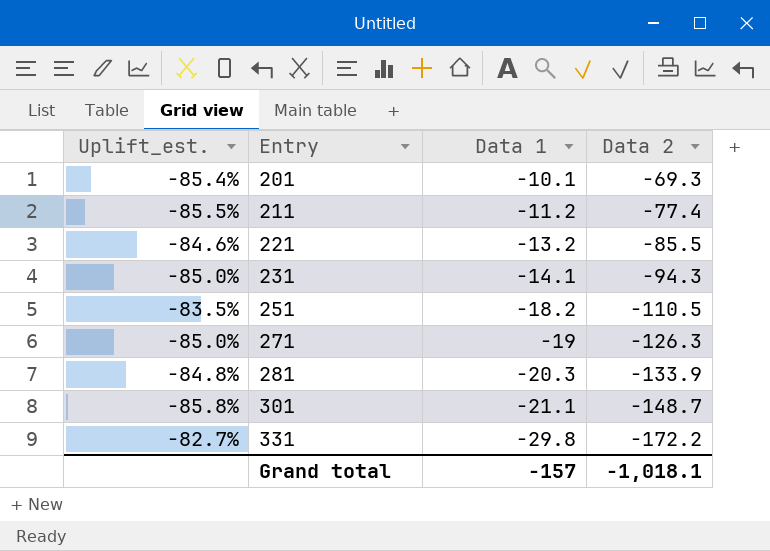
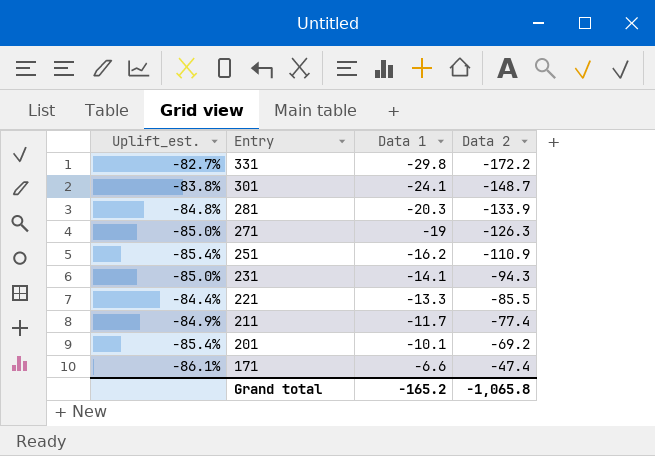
row order: Entry ascending -> Entry descending
301 | Uplift_est.: -85.8% -> -83.8%
301 | Data 1: -21.1 -> -24.1
251 | Uplift_est.: -83.5% -> -85.4%
251 | Data 1: -18.2 -> -16.2
251 | Data 2: -110.5 -> -110.9
221 | Uplift_est.: -84.6% -> -84.4%
221 | Data 1: -13.2 -> -13.3
211 | Uplift_est.: -85.5% -> -84.9%
211 | Data 1: -11.2 -> -11.7
201 | Data 2: -69.3 -> -69.2
row 171: none -> -86.1% | -6.6 | -47.4
Grand total | Data 1: -157 -> -165.2
Grand total | Data 2: -1,018.1 -> -1,065.8

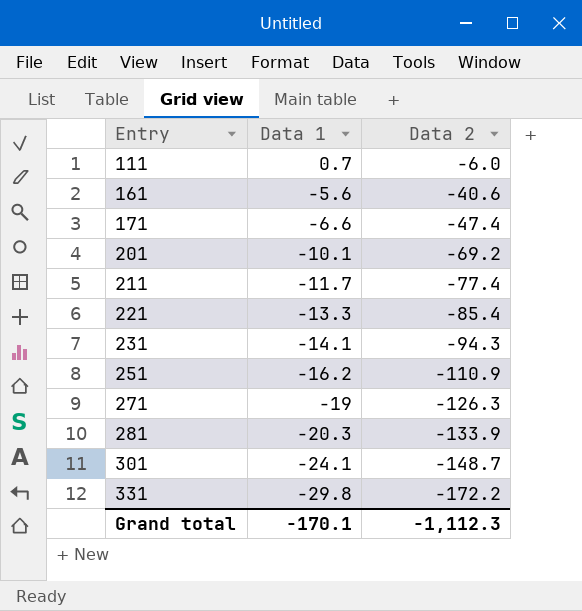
row order: Entry descending -> Entry ascending
column Uplift_est. | formula: ([Data 1] - [Data 2]) / [Data 2] -> none
row 111: none -> 0.7 | -6.0
row 161: none -> -5.6 | -40.6
221 | Data 2: -85.5 -> -85.4
Grand total | Data 1: -165.2 -> -170.1
Grand total | Data 2: -1,065.8 -> -1,112.3

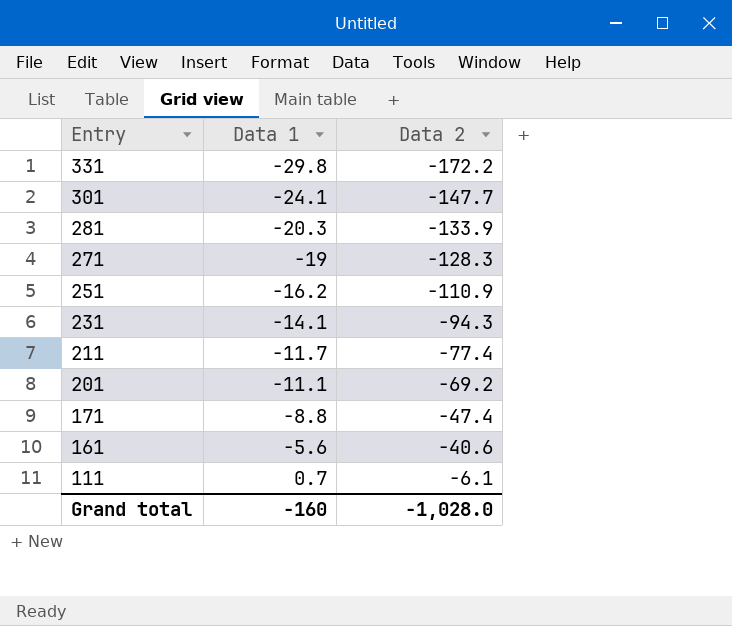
row order: Entry ascending -> Entry descending
row 221: -13.3 | -85.4 -> none
301 | Data 2: -148.7 -> -147.7
271 | Data 2: -126.3 -> -128.3
201 | Data 1: -10.1 -> -11.1
171 | Data 1: -6.6 -> -8.8
111 | Data 2: -6.0 -> -6.1
Grand total | Data 1: -170.1 -> -160
Grand total | Data 2: -1,112.3 -> -1,028.0

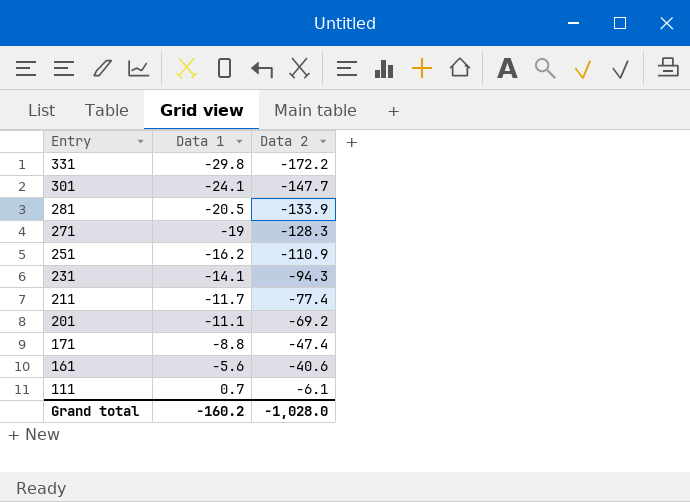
281 | Data 1: -20.3 -> -20.5
Grand total | Data 1: -160 -> -160.2

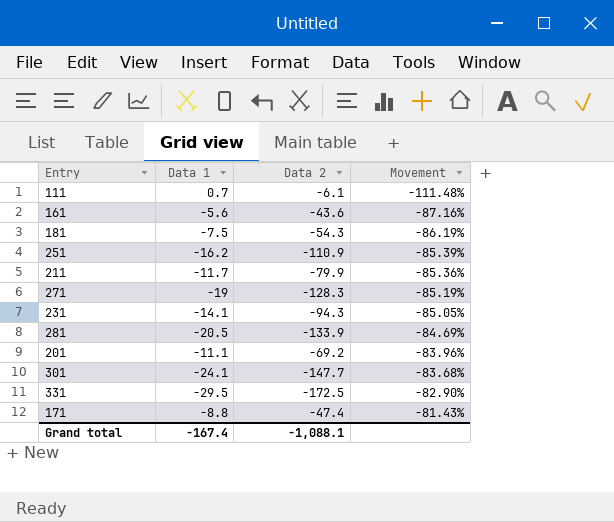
row order: Entry descending -> Movement ascending
column Movement | formula: none -> ([Data 1] - [Data 2]) / [Data 2]
161 | Data 2: -40.6 -> -43.6
row 181: none -> -7.5 | -54.3 | -86.19%
211 | Data 2: -77.4 -> -79.9
331 | Data 1: -29.8 -> -29.5
331 | Data 2: -172.2 -> -172.5
Grand total | Data 1: -160.2 -> -167.4
Grand total | Data 2: -1,028.0 -> -1,088.1

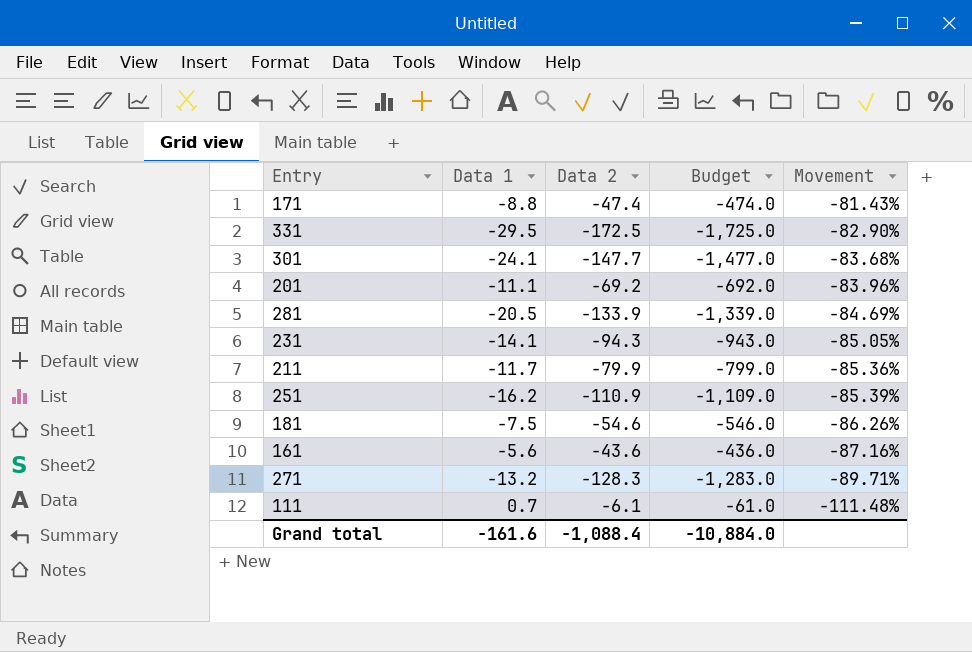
row order: Movement ascending -> Movement descending
column Budget | formula: none -> [Data 2] * 10
181 | Data 2: -54.3 -> -54.6
181 | Movement: -86.19% -> -86.26%
271 | Data 1: -19 -> -13.2
271 | Movement: -85.19% -> -89.71%
Grand total | Data 1: -167.4 -> -161.6
Grand total | Data 2: -1,088.1 -> -1,088.4

